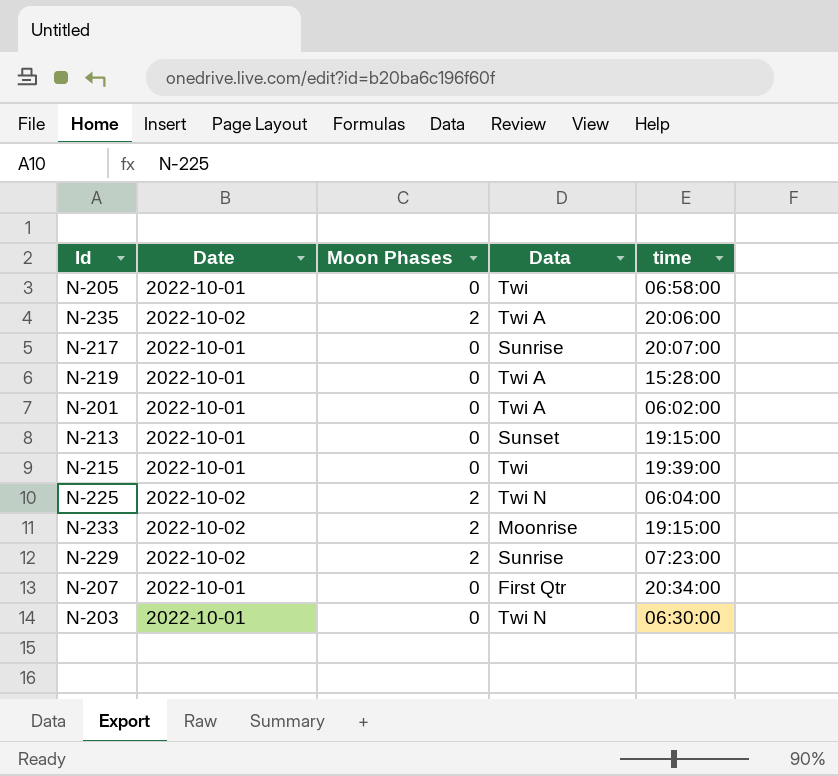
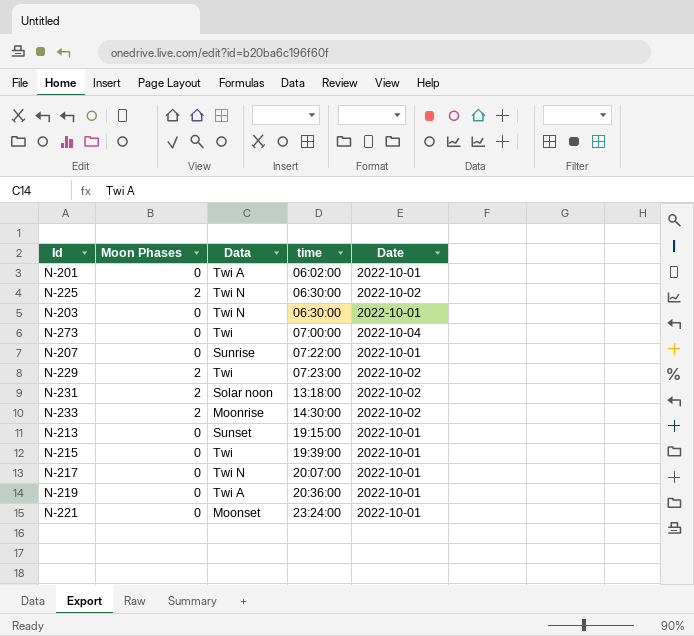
row order: none -> time ascending
column Date | position: 2 -> 5
row N-205: 2022-10-01 | 0 | Twi | 06:58:00 -> none
row N-235: 2022-10-02 | 2 | Twi A | 20:06:00 -> none
N-225 | time: 06:04:00 -> 06:30:00
row N-273: none -> 0 | Twi | 07:00:00 | 2022-10-04
N-207 | Data: First Qtr -> Sunrise
N-207 | time: 20:34:00 -> 07:22:00
N-229 | Data: Sunrise -> Twi
row N-231: none -> 2 | Solar noon | 13:18:00 | 2022-10-02
N-233 | time: 19:15:00 -> 14:30:00
N-217 | Data: Sunrise -> Twi N
N-219 | time: 15:28:00 -> 20:36:00
row N-221: none -> 0 | Moonset | 23:24:00 | 2022-10-01

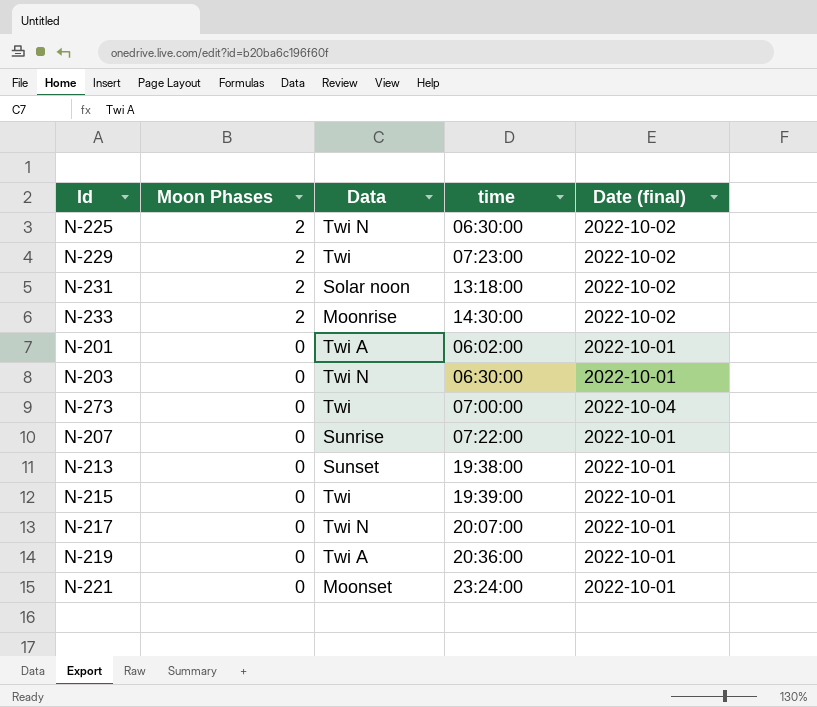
row order: time ascending -> Moon Phases descending
column name: Date -> Date (final)
N-213 | time: 19:15:00 -> 19:38:00

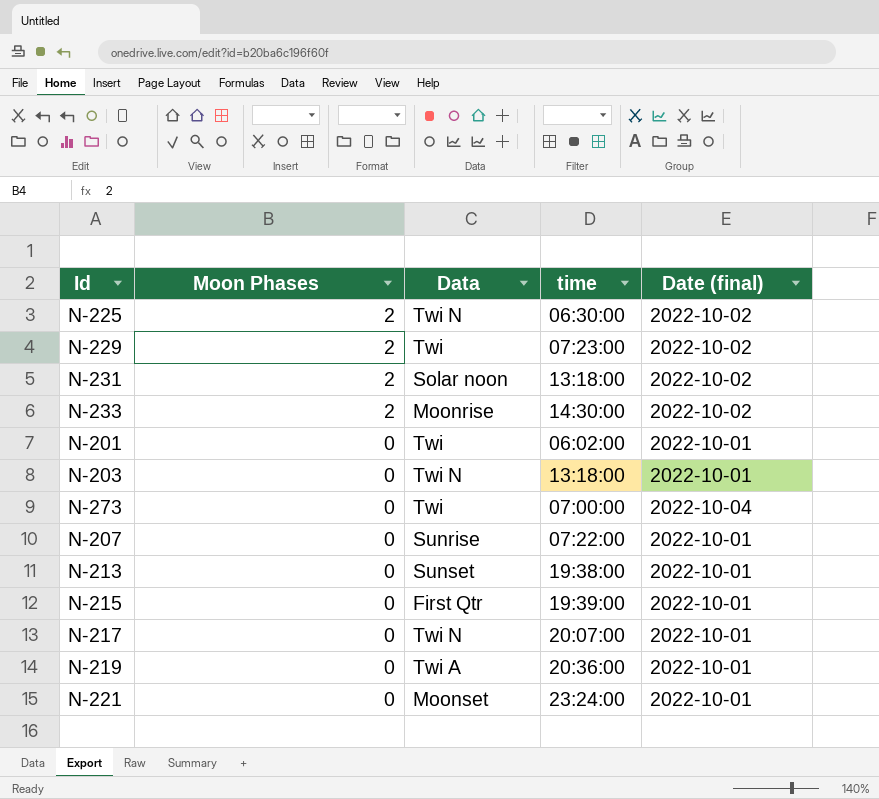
N-201 | Data: Twi A -> Twi
N-203 | time: 06:30:00 -> 13:18:00
N-215 | Data: Twi -> First Qtr

